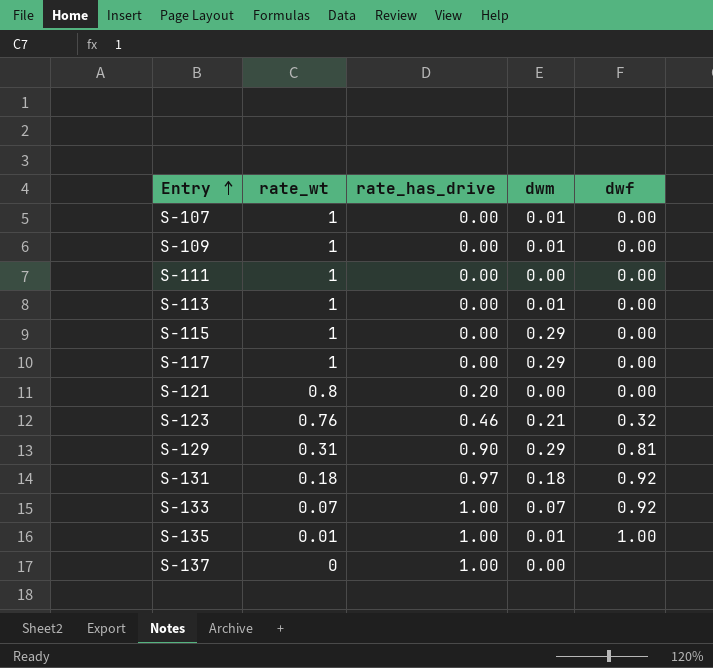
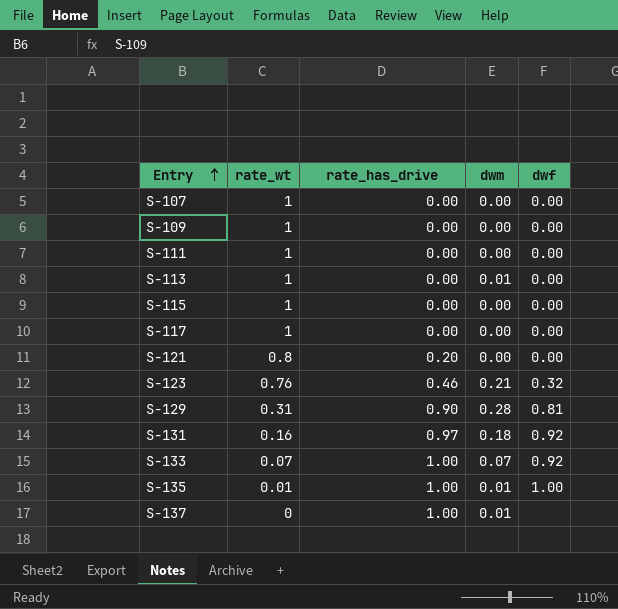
S-107 | dwm: 0.01 -> 0.00
S-109 | dwm: 0.01 -> 0.00
S-115 | dwm: 0.29 -> 0.00
S-117 | dwm: 0.29 -> 0.00
S-129 | dwm: 0.29 -> 0.28
S-131 | rate_wt: 0.18 -> 0.16
S-137 | dwm: 0.00 -> 0.01

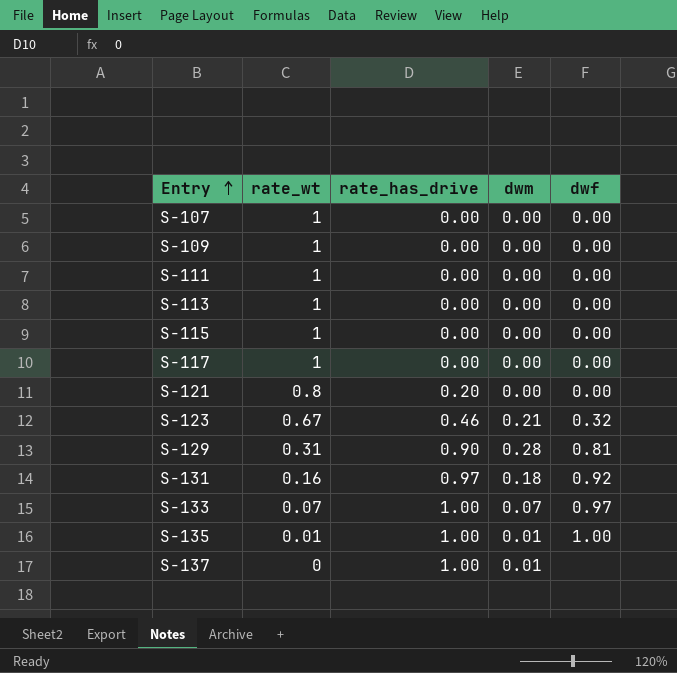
S-113 | dwm: 0.01 -> 0.00
S-123 | rate_wt: 0.76 -> 0.67
S-133 | dwf: 0.92 -> 0.97

